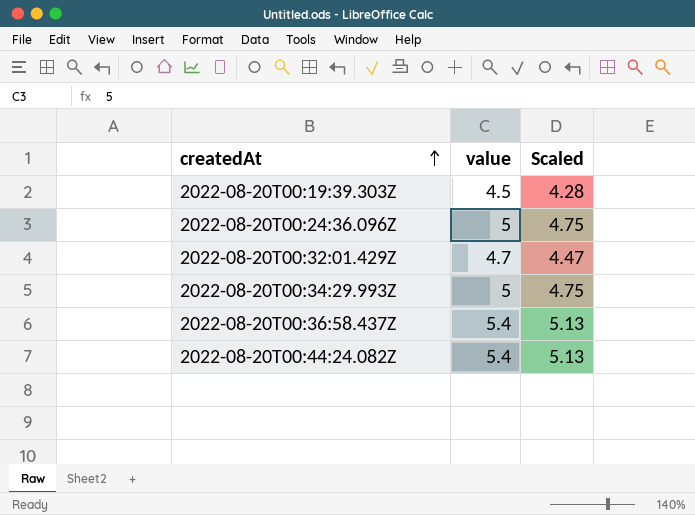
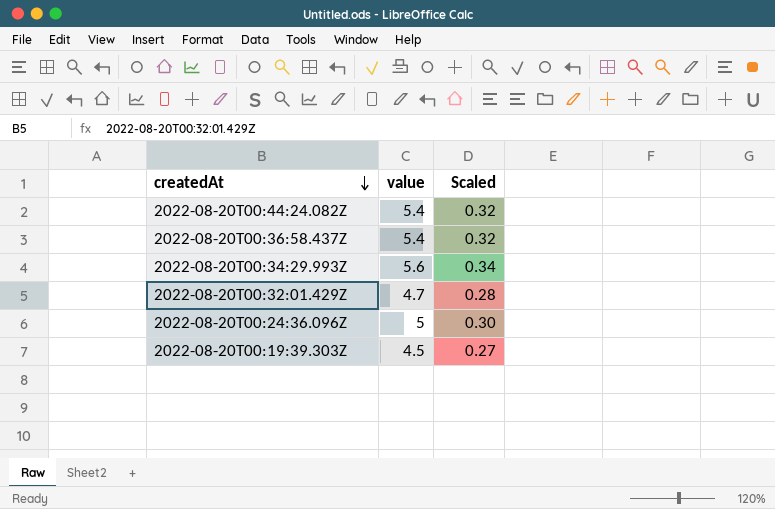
row order: createdAt ascending -> createdAt descending
column Scaled | formula: [value] * 0.95 -> [value] * 0.06
2022-08-20T00:34:29.993Z | value: 5 -> 5.6

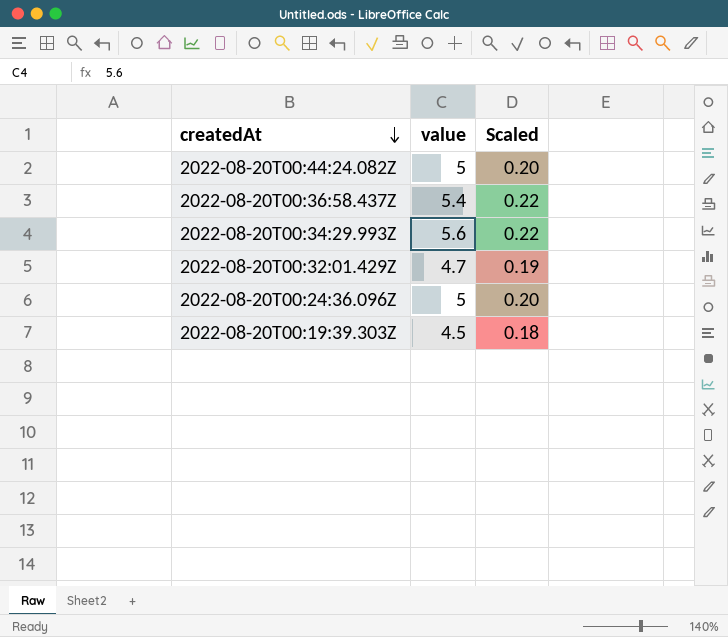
column Scaled | formula: [value] * 0.06 -> [value] * 0.04
2022-08-20T00:44:24.082Z | value: 5.4 -> 5

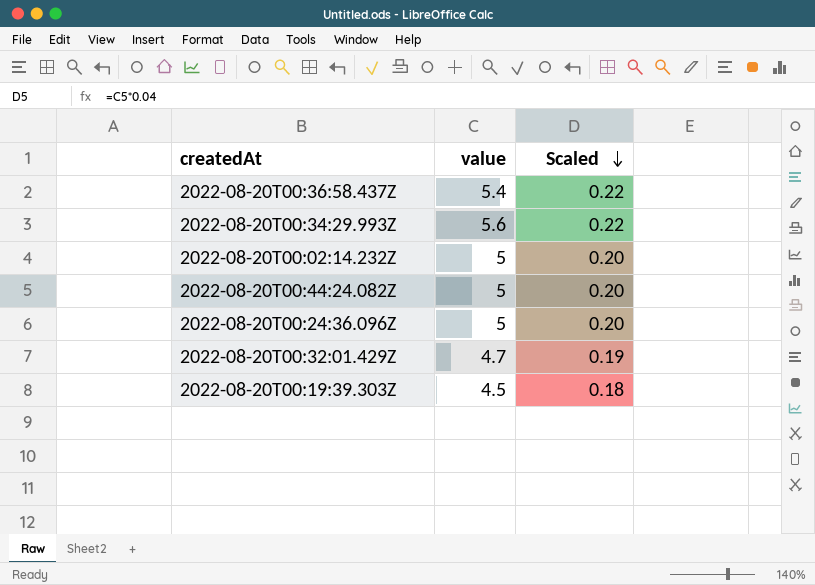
row order: createdAt descending -> Scaled descending
row 2022-08-20T00:02:14.232Z: none -> 5 | 0.20

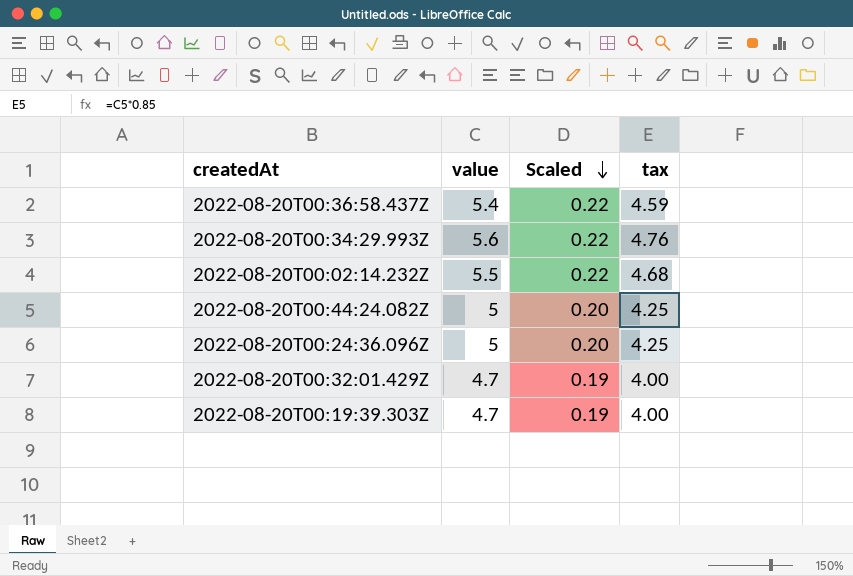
column tax | formula: none -> [value] * 0.85
2022-08-20T00:02:14.232Z | value: 5 -> 5.5
2022-08-20T00:02:14.232Z | Scaled: 0.20 -> 0.22
2022-08-20T00:19:39.303Z | value: 4.5 -> 4.7
2022-08-20T00:19:39.303Z | Scaled: 0.18 -> 0.19

